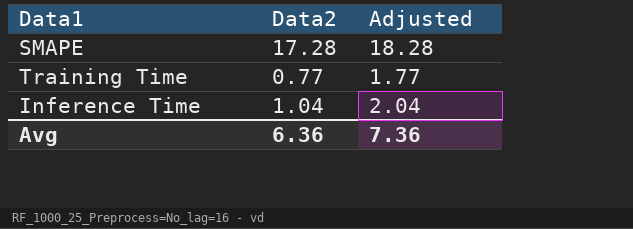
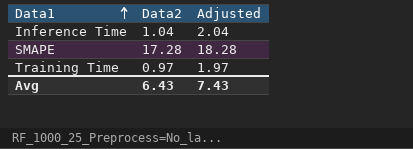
row order: none -> Data1 ascending
Training Time | Data2: 0.77 -> 0.97
Training Time | Adjusted: 1.77 -> 1.97
Avg | Data2: 6.36 -> 6.43
Avg | Adjusted: 7.36 -> 7.43

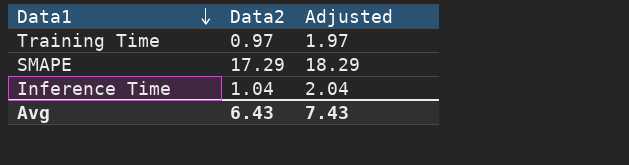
row order: Data1 ascending -> Data1 descending
SMAPE | Data2: 17.28 -> 17.29
SMAPE | Adjusted: 18.28 -> 18.29

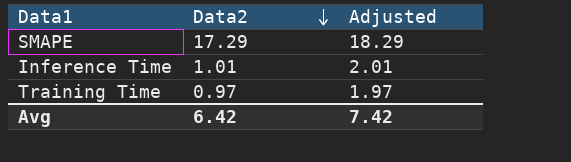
row order: Data1 descending -> Data2 descending
Inference Time | Data2: 1.04 -> 1.01
Inference Time | Adjusted: 2.04 -> 2.01
Avg | Data2: 6.43 -> 6.42
Avg | Adjusted: 7.43 -> 7.42

